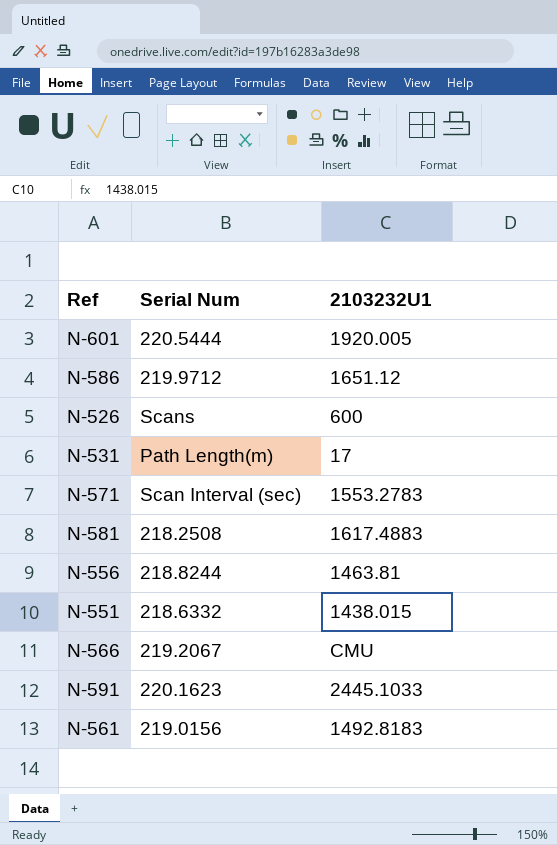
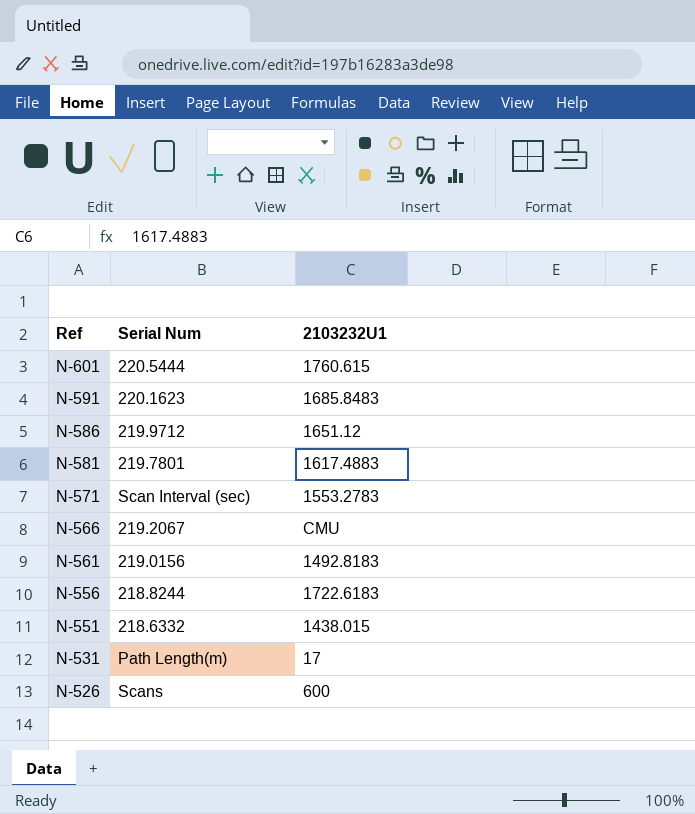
row order: none -> Ref descending
N-601 | 2103232U1: 1920.005 -> 1760.615
N-591 | 2103232U1: 2445.1033 -> 1685.8483
N-581 | Serial Num: 218.2508 -> 219.7801
N-556 | 2103232U1: 1463.81 -> 1722.6183

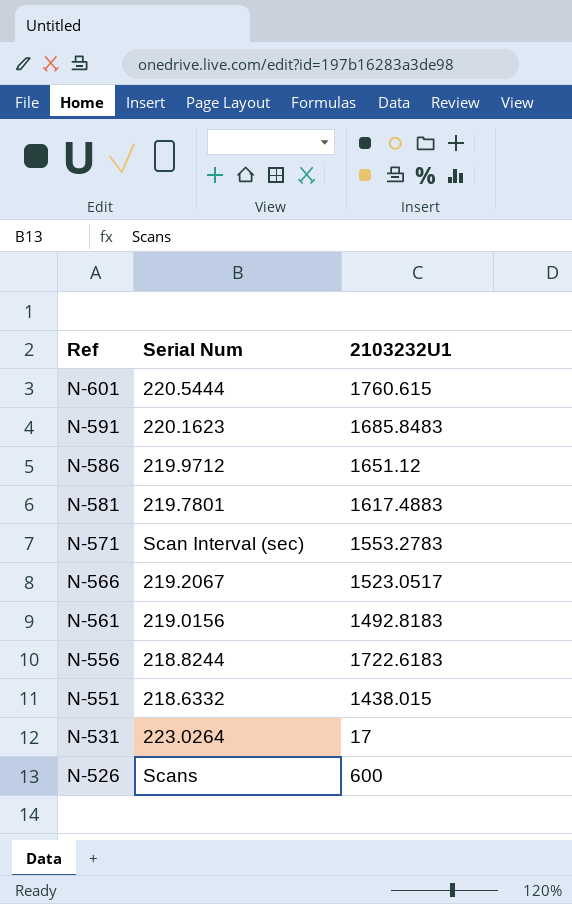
N-566 | 2103232U1: CMU -> 1523.0517
N-531 | Serial Num: Path Length(m) -> 223.0264

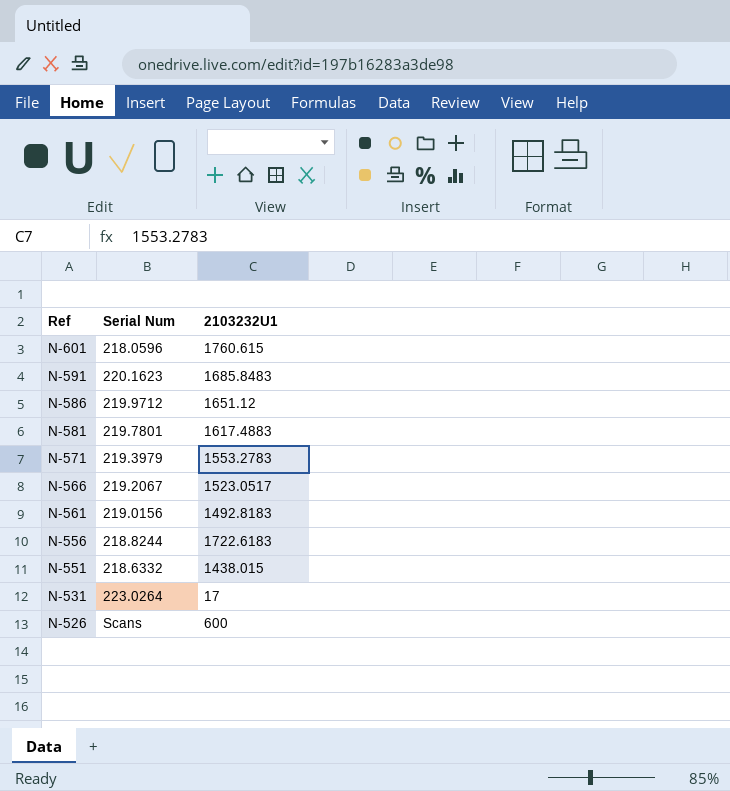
N-601 | Serial Num: 220.5444 -> 218.0596
N-571 | Serial Num: Scan Interval (sec) -> 219.3979

